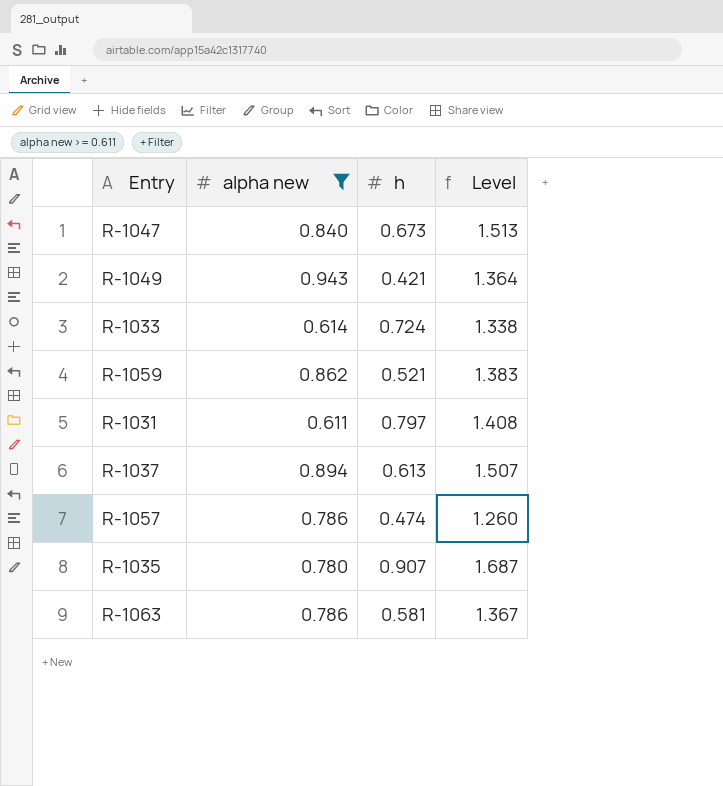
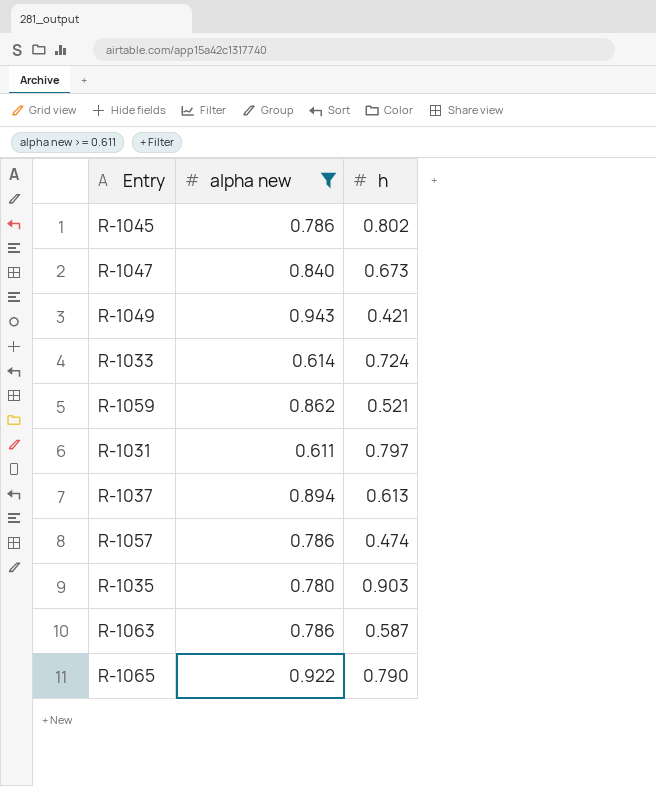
column Level | formula: [alpha new] + [h] -> none
row R-1045: none -> 0.786 | 0.802
R-1035 | h: 0.907 -> 0.903
R-1063 | h: 0.581 -> 0.587
row R-1065: none -> 0.922 | 0.790

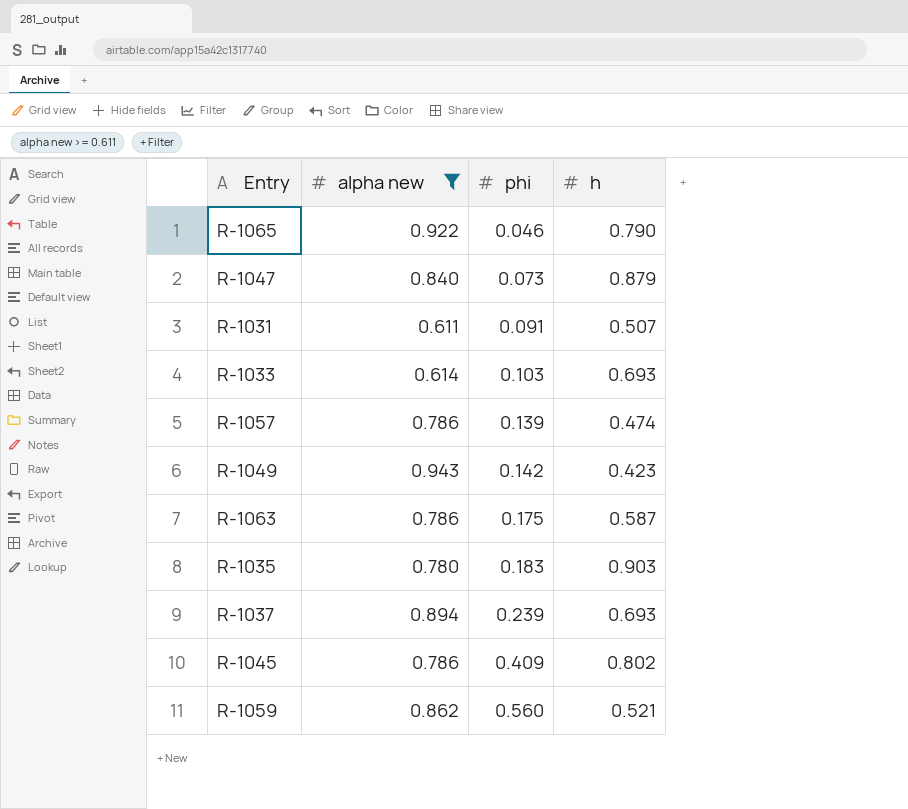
row order: none -> phi ascending
column phi | position: none -> 3
R-1047 | h: 0.673 -> 0.879
R-1031 | h: 0.797 -> 0.507
R-1033 | h: 0.724 -> 0.693
R-1049 | h: 0.421 -> 0.423
R-1037 | h: 0.613 -> 0.693

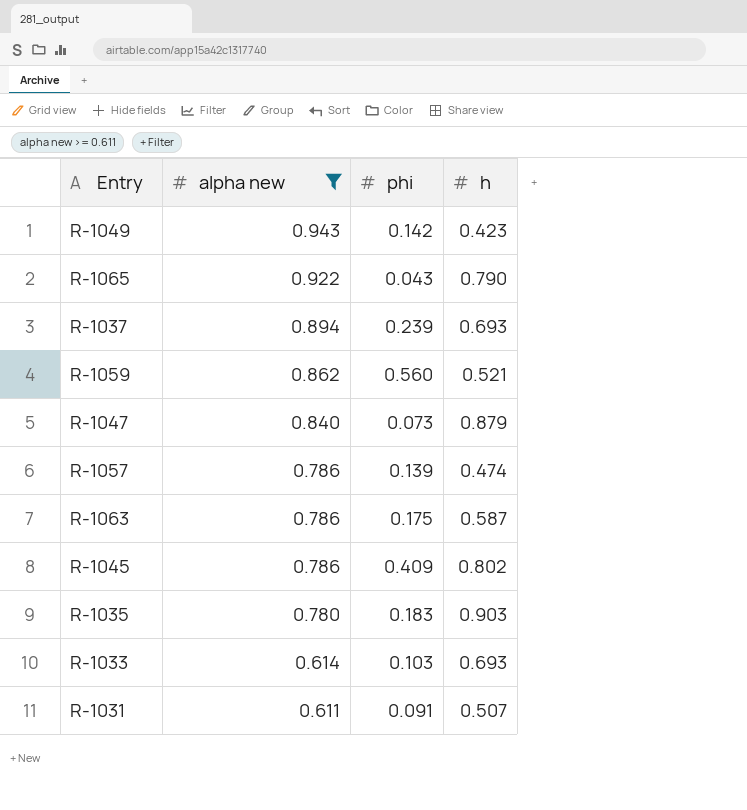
row order: phi ascending -> alpha new descending
R-1065 | phi: 0.046 -> 0.043

